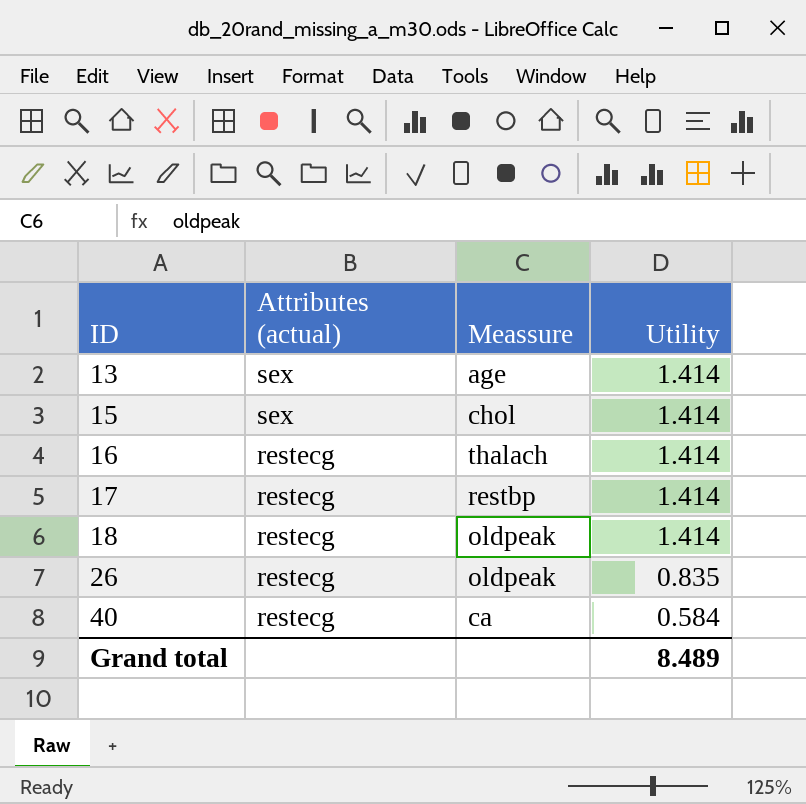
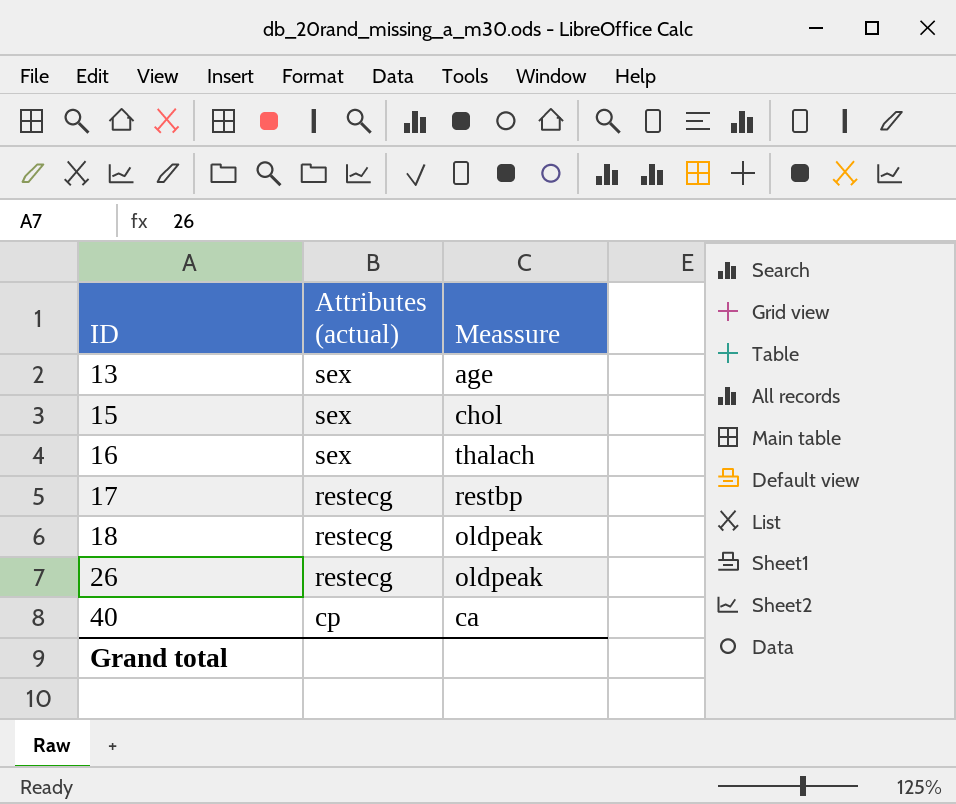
column Utility | position: 4 -> none
16 | Attributes (actual): restecg -> sex
40 | Attributes (actual): restecg -> cp

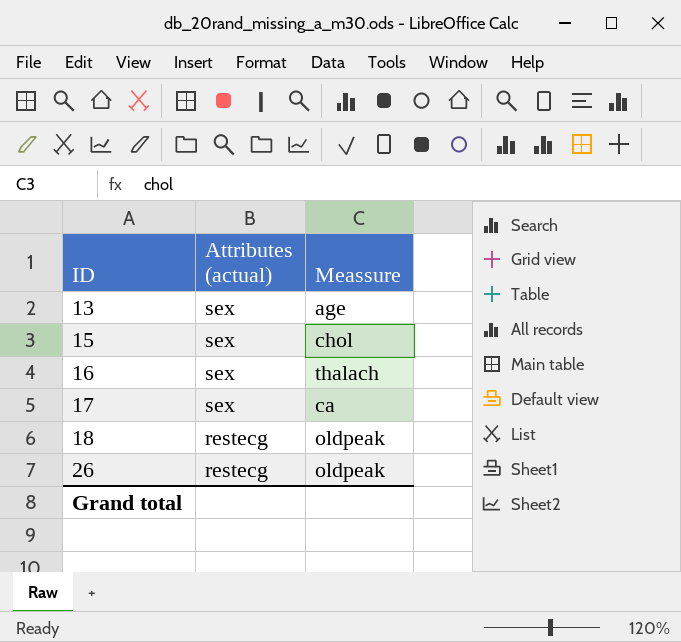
row 40: cp | ca -> none
17 | Attributes (actual): restecg -> sex
17 | Meassure: restbp -> ca

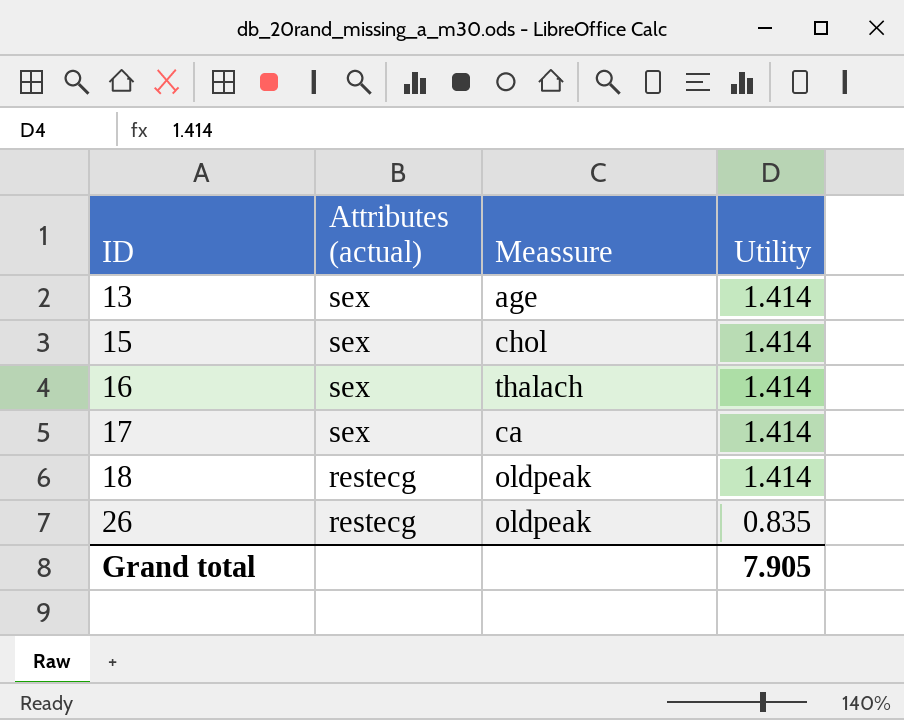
column Utility | position: none -> 4

